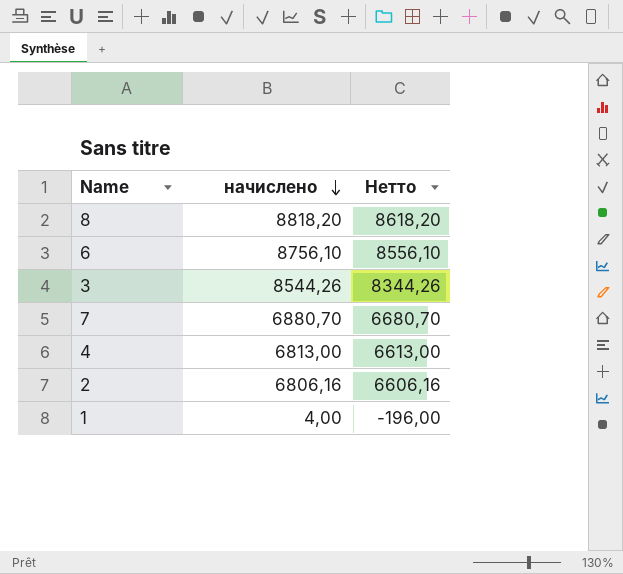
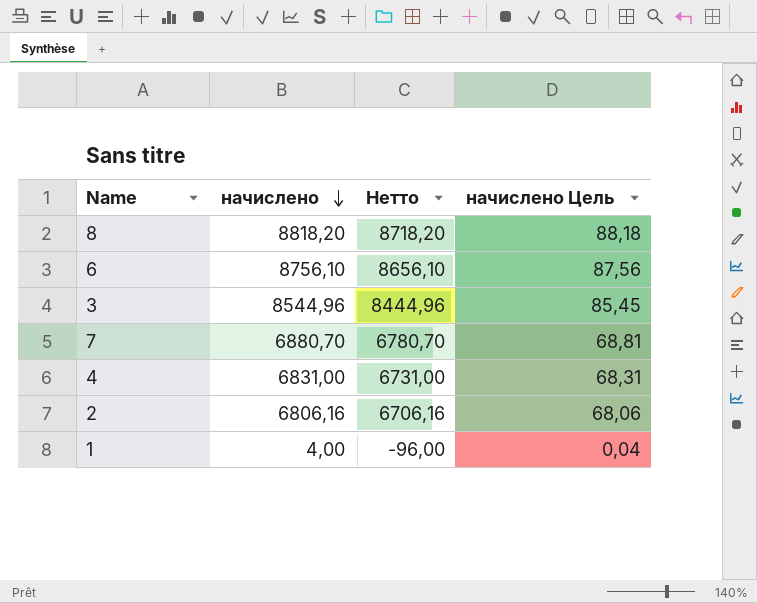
column Нетто | formula: [начислено] - 200 -> [начислено] - 100
column начислено Цель | formula: none -> [начислено] * 0,01
3 | начислено: 8544,26 -> 8544,96
4 | начислено: 6813,00 -> 6831,00

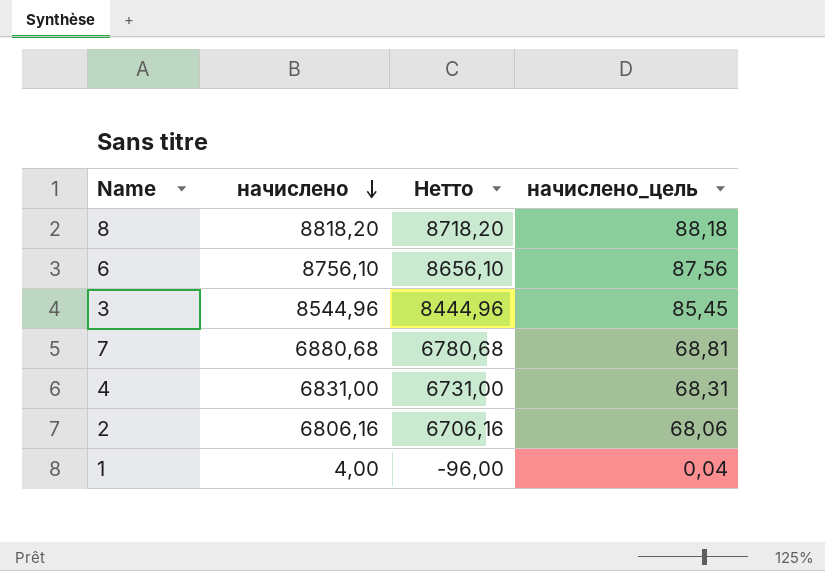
column name: начислено Цель -> начислено_цель
7 | начислено: 6880,70 -> 6880,68
7 | Нетто: 6780,70 -> 6780,68

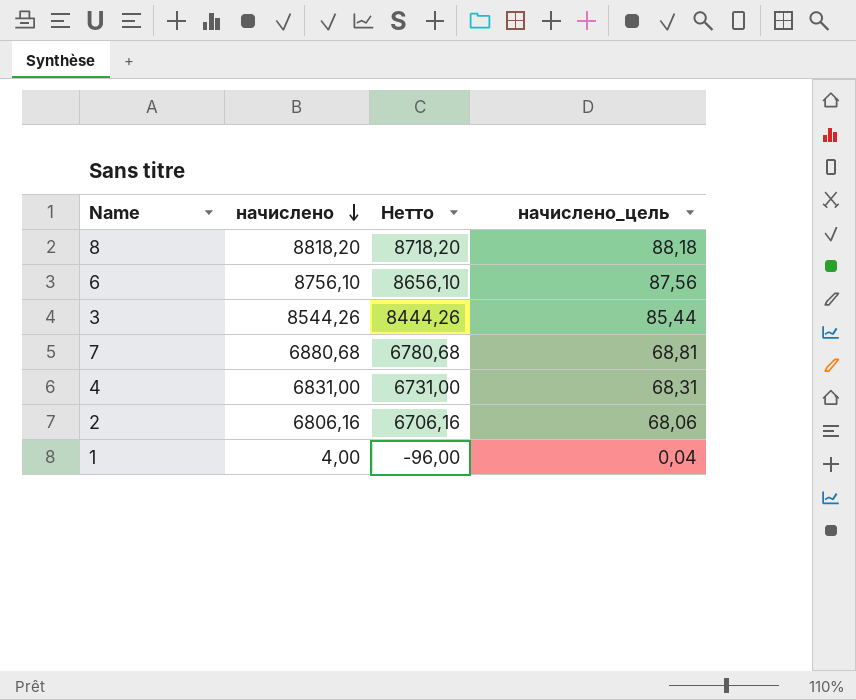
3 | начислено: 8544,96 -> 8544,26
3 | Нетто: 8444,96 -> 8444,26
3 | начислено_цель: 85,45 -> 85,44

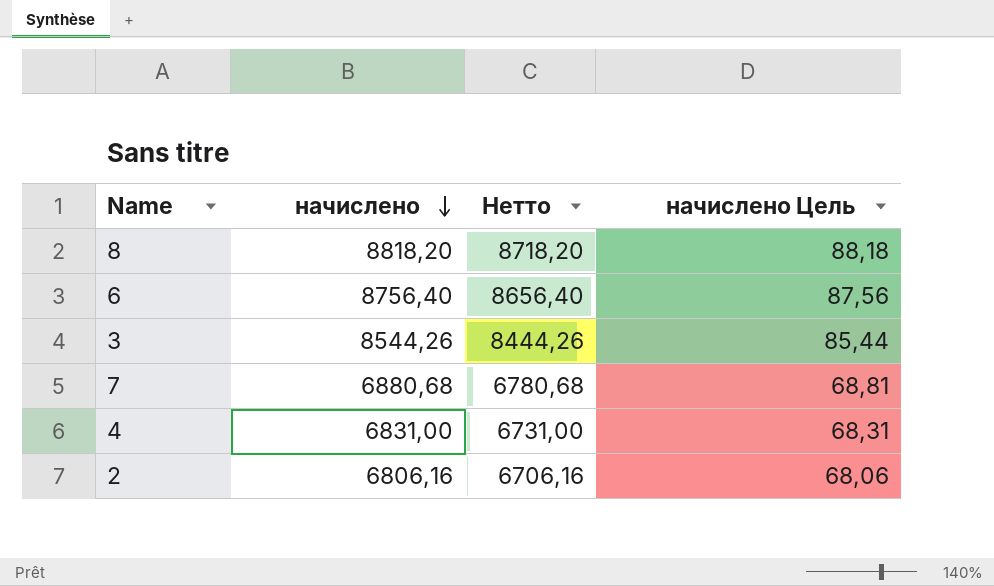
column name: начислено_цель -> начислено Цель
row 1: 4,00 | -96,00 | 0,04 -> none
6 | начислено: 8756,10 -> 8756,40
6 | Нетто: 8656,10 -> 8656,40

